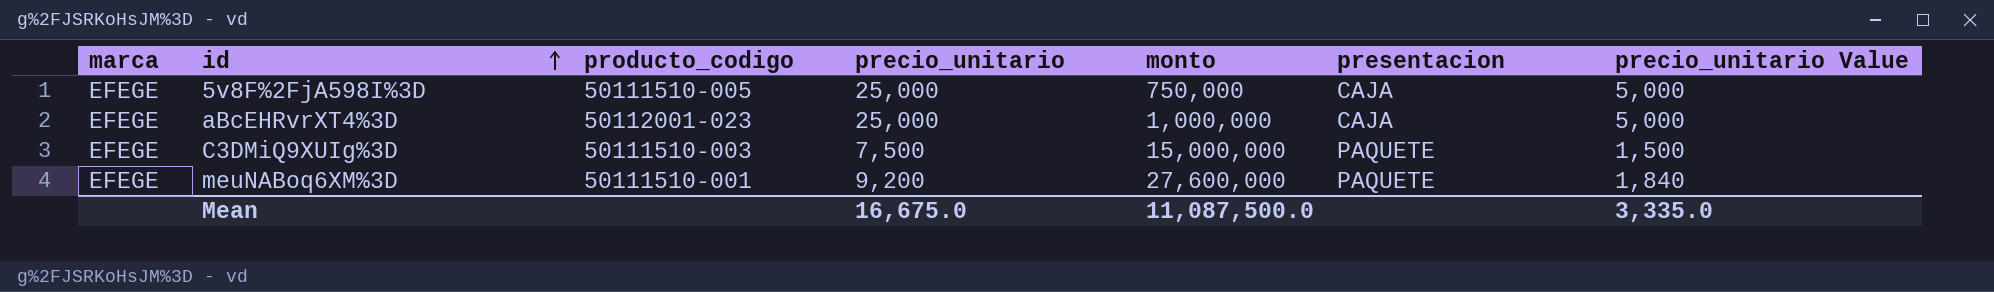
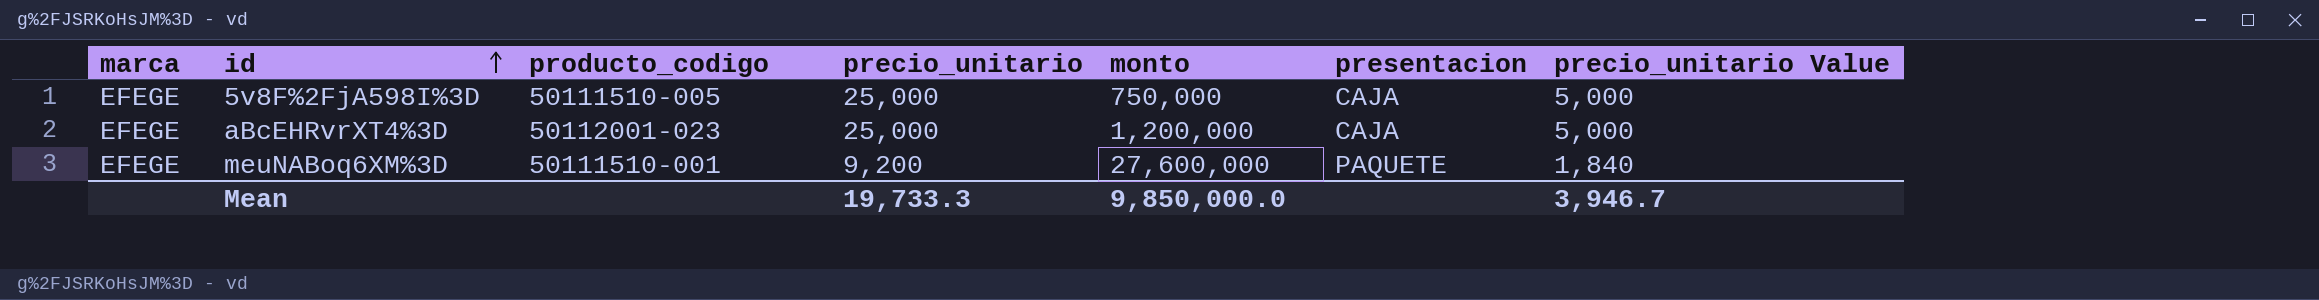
row C3DMiQ9XUIg%3D: EFEGE | 50111510-003 | 7,500 | 15,000,000 | PAQUETE | 1,500 -> none
aBcEHRvrXT4%3D | monto: 1,000,000 -> 1,200,000
Mean | precio_unitario: 16,675.0 -> 19,733.3
Mean | monto: 11,087,500.0 -> 9,850,000.0
Mean | precio_unitario Value: 3,335.0 -> 3,946.7

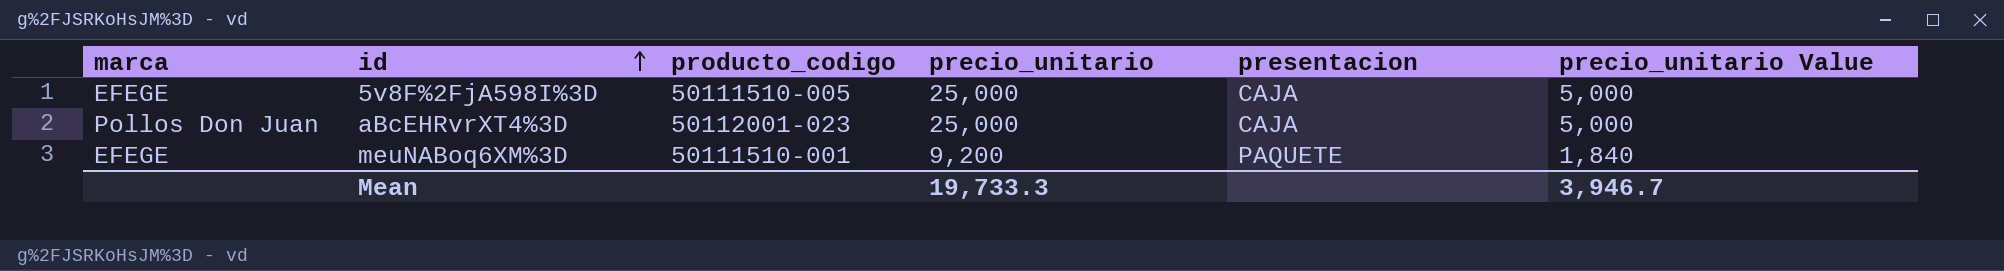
column monto | position: 5 -> none
aBcEHRvrXT4%3D | marca: EFEGE -> Pollos Don Juan

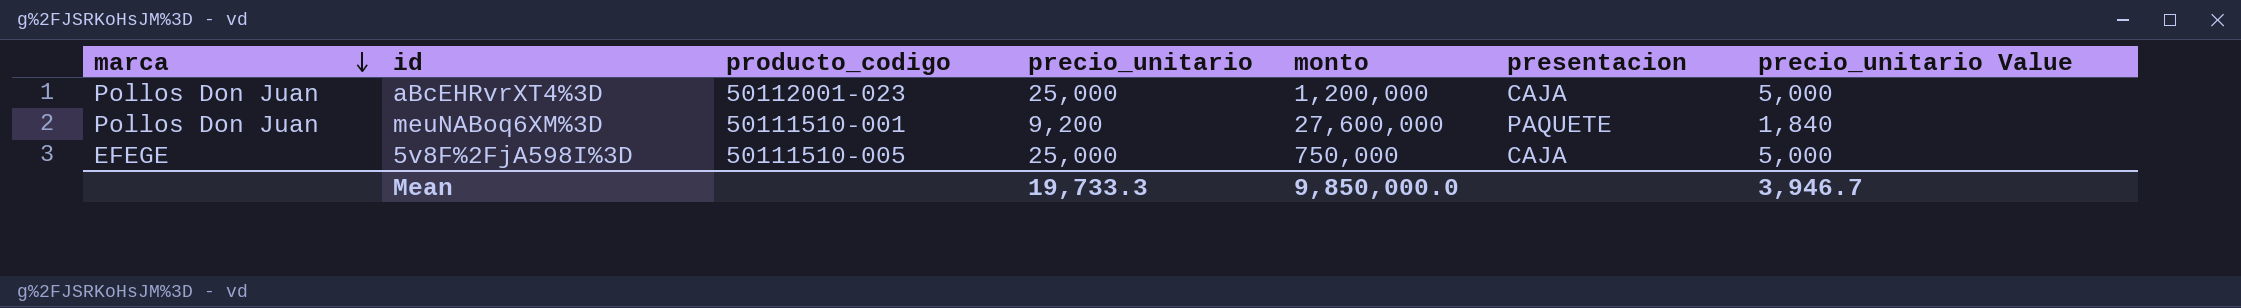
row order: id ascending -> marca descending
column monto | position: none -> 5
meuNABoq6XM%3D | marca: EFEGE -> Pollos Don Juan

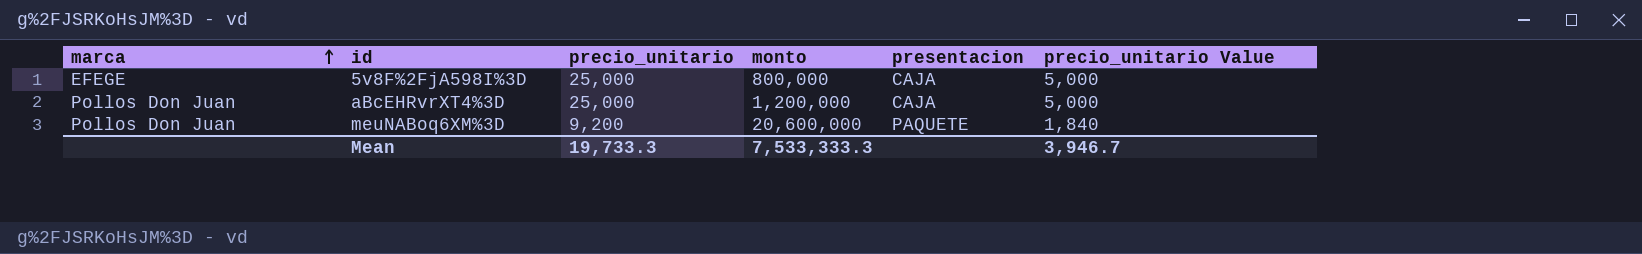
row order: marca descending -> marca ascending
column producto_codigo | position: 3 -> none
5v8F%2FjA598I%3D | monto: 750,000 -> 800,000
meuNABoq6XM%3D | monto: 27,600,000 -> 20,600,000
Mean | monto: 9,850,000.0 -> 7,533,333.3

